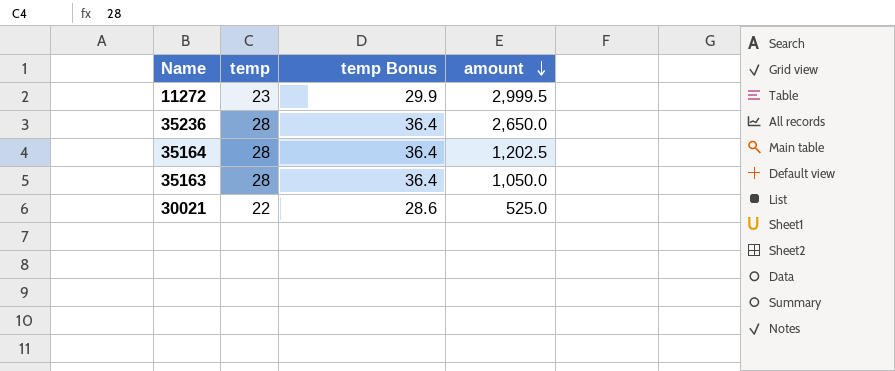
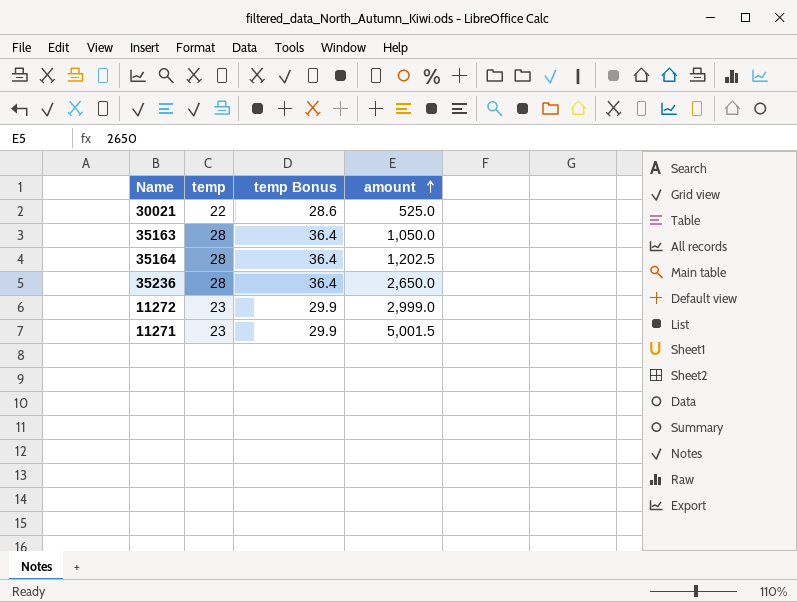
row order: amount descending -> amount ascending
11272 | amount: 2,999.5 -> 2,999.0
row 11271: none -> 23 | 29.9 | 5,001.5

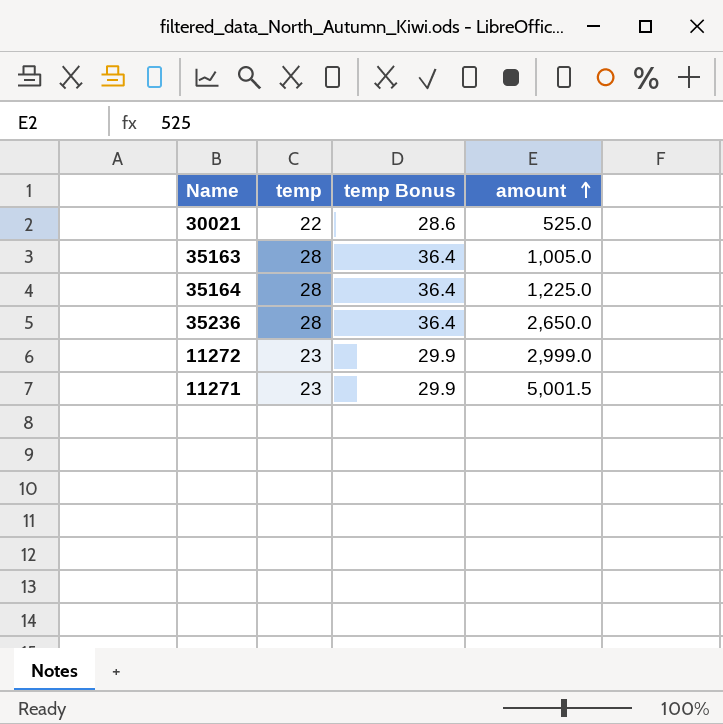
35163 | amount: 1,050.0 -> 1,005.0
35164 | amount: 1,202.5 -> 1,225.0

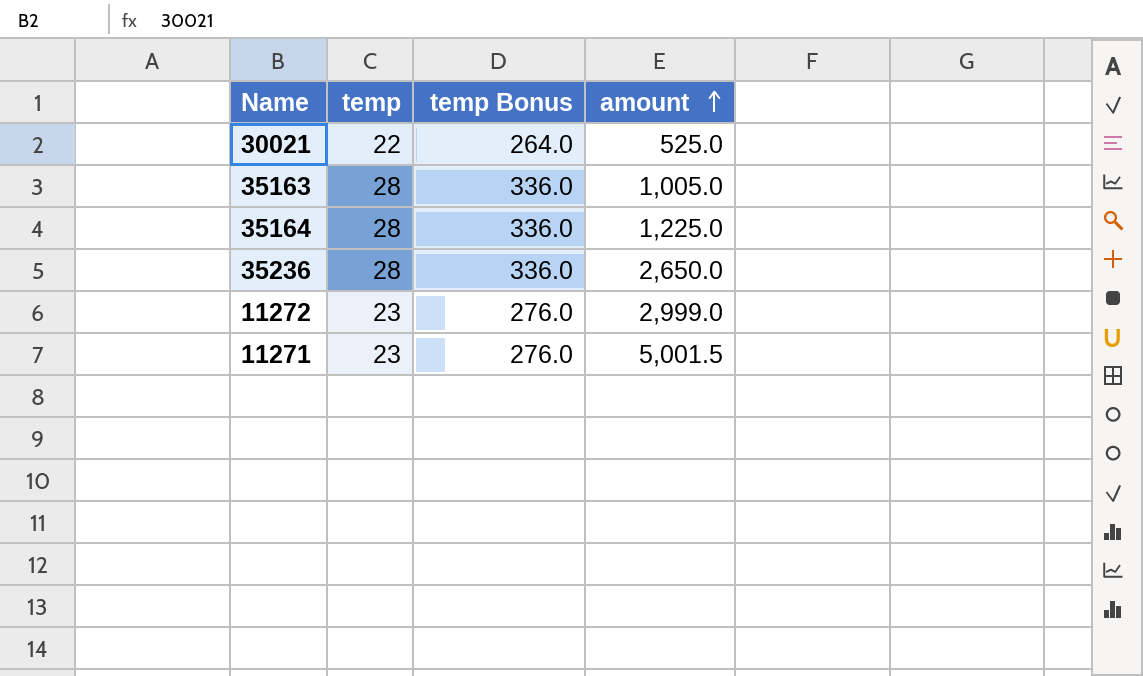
column temp Bonus | formula: [temp] * 1.3 -> [temp] * 12

